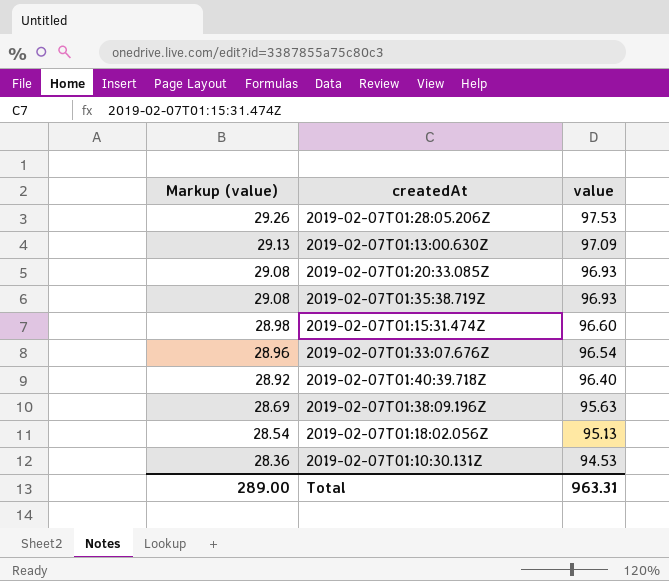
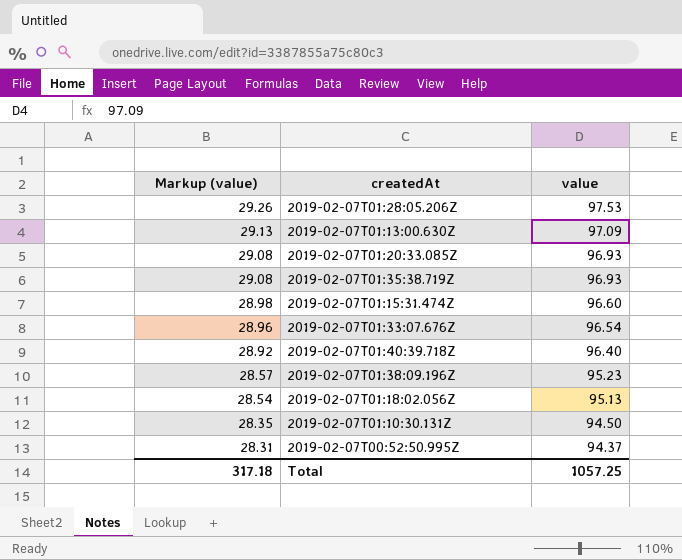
2019-02-07T01:38:09.196Z | Markup (value): 28.69 -> 28.57
2019-02-07T01:38:09.196Z | value: 95.63 -> 95.23
2019-02-07T01:10:30.131Z | Markup (value): 28.36 -> 28.35
2019-02-07T01:10:30.131Z | value: 94.53 -> 94.50
row 2019-02-07T00:52:50.995Z: none -> 28.31 | 94.37
Total | Markup (value): 289.00 -> 317.18
Total | value: 963.31 -> 1057.25

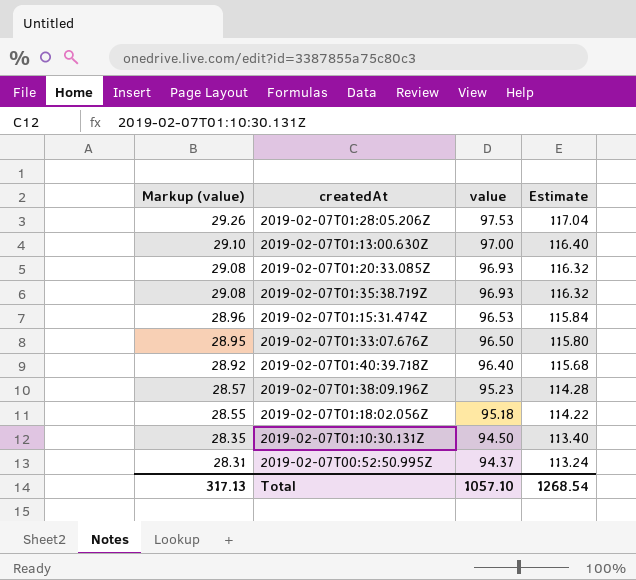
column Estimate | formula: none -> [value] * 1.2
2019-02-07T01:13:00.630Z | Markup (value): 29.13 -> 29.10
2019-02-07T01:13:00.630Z | value: 97.09 -> 97.00
2019-02-07T01:15:31.474Z | Markup (value): 28.98 -> 28.96
2019-02-07T01:15:31.474Z | value: 96.60 -> 96.53
2019-02-07T01:33:07.676Z | Markup (value): 28.96 -> 28.95
2019-02-07T01:33:07.676Z | value: 96.54 -> 96.50
2019-02-07T01:18:02.056Z | Markup (value): 28.54 -> 28.55
2019-02-07T01:18:02.056Z | value: 95.13 -> 95.18
Total | Markup (value): 317.18 -> 317.13
Total | value: 1057.25 -> 1057.10

